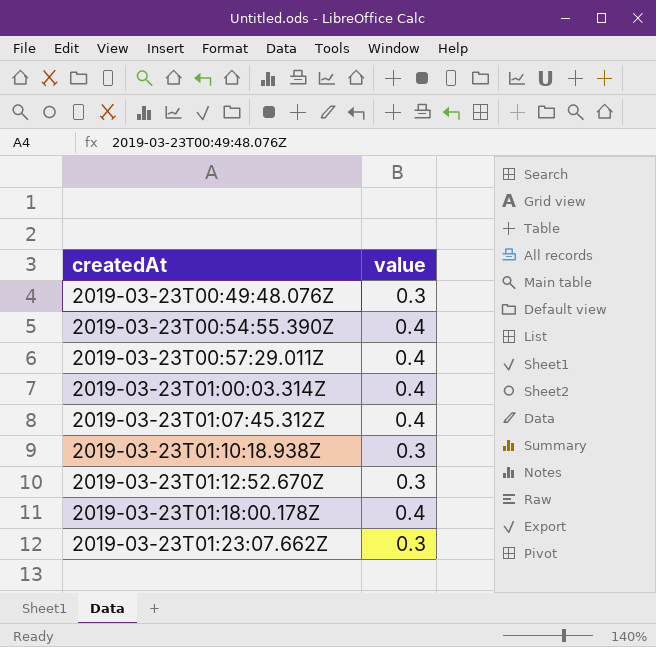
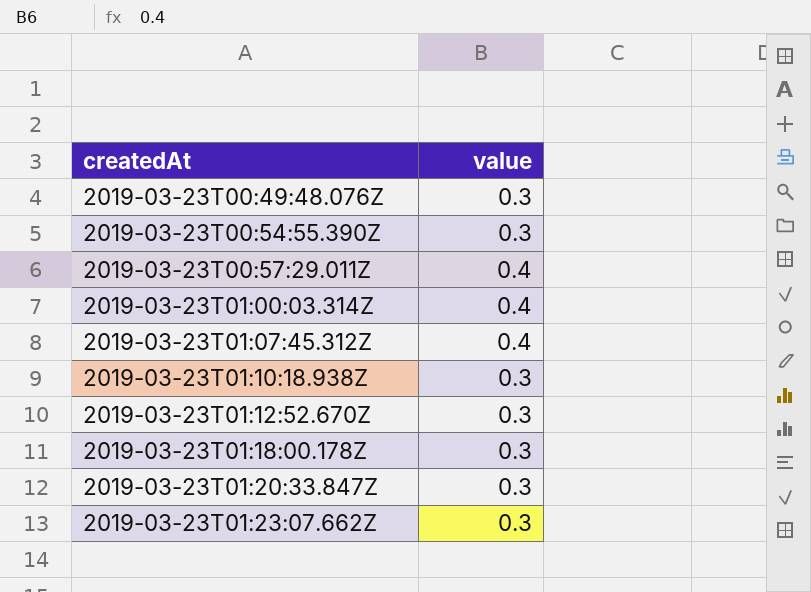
2019-03-23T00:54:55.390Z | value: 0.4 -> 0.3
2019-03-23T01:18:00.178Z | value: 0.4 -> 0.3
row 2019-03-23T01:20:33.847Z: none -> 0.3

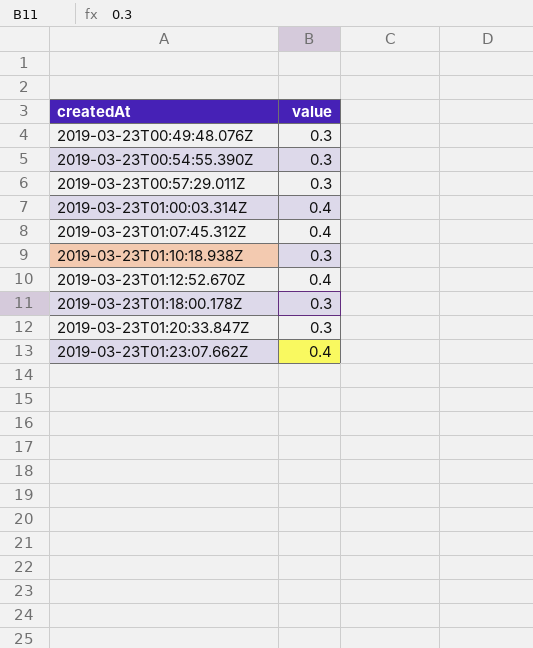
2019-03-23T00:57:29.011Z | value: 0.4 -> 0.3
2019-03-23T01:12:52.670Z | value: 0.3 -> 0.4
2019-03-23T01:23:07.662Z | value: 0.3 -> 0.4

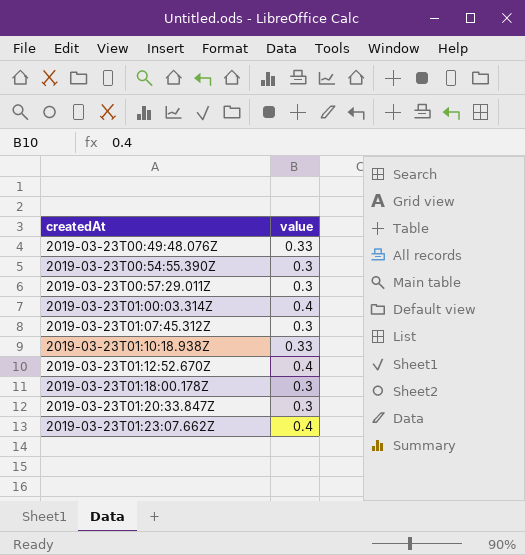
2019-03-23T00:49:48.076Z | value: 0.3 -> 0.33
2019-03-23T01:07:45.312Z | value: 0.4 -> 0.3
2019-03-23T01:10:18.938Z | value: 0.3 -> 0.33

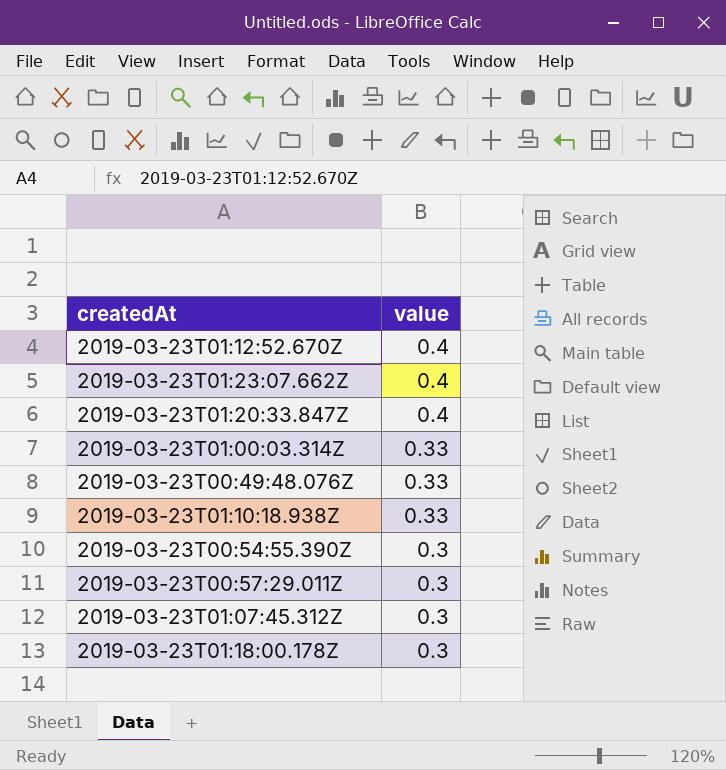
row order: createdAt ascending -> value descending
2019-03-23T01:20:33.847Z | value: 0.3 -> 0.4
2019-03-23T01:00:03.314Z | value: 0.4 -> 0.33

